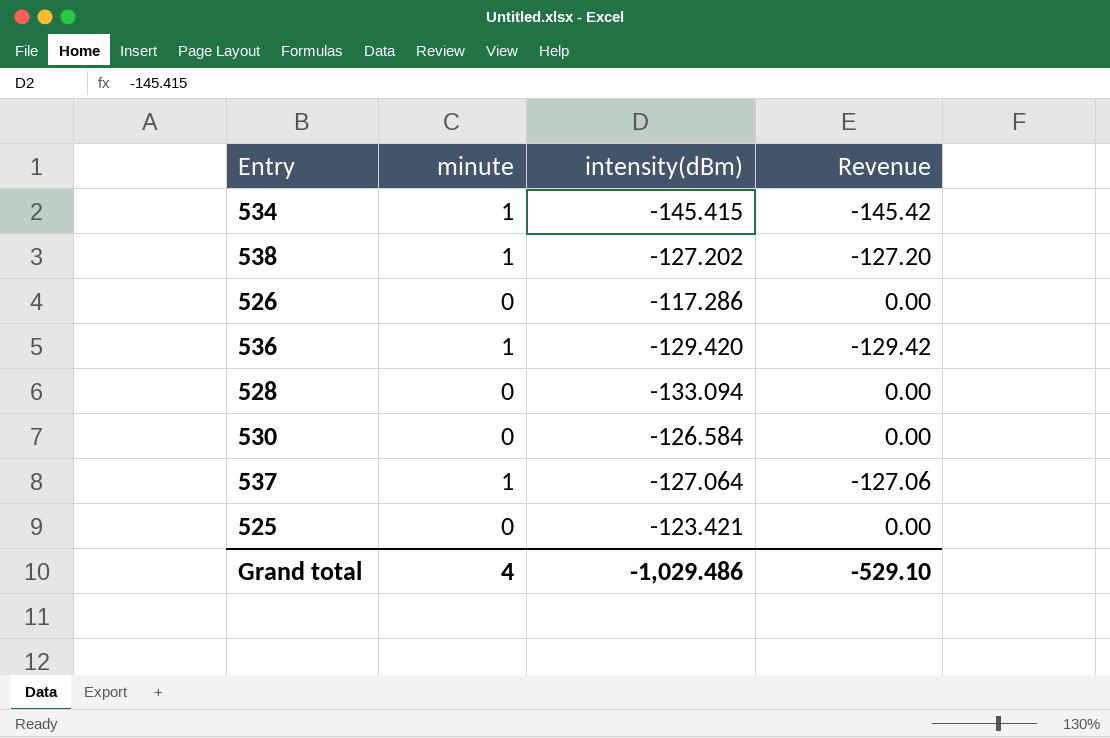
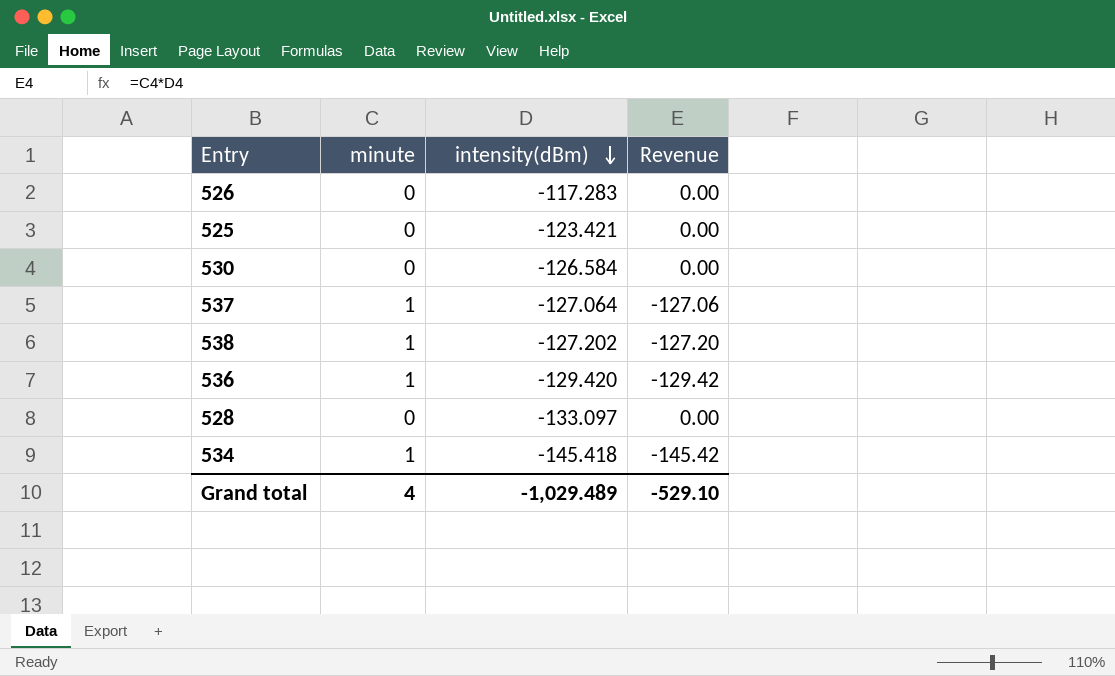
row order: none -> intensity(dBm) descending
526 | intensity(dBm): -117.286 -> -117.283
528 | intensity(dBm): -133.094 -> -133.097
534 | intensity(dBm): -145.415 -> -145.418
Grand total | intensity(dBm): -1,029.486 -> -1,029.489

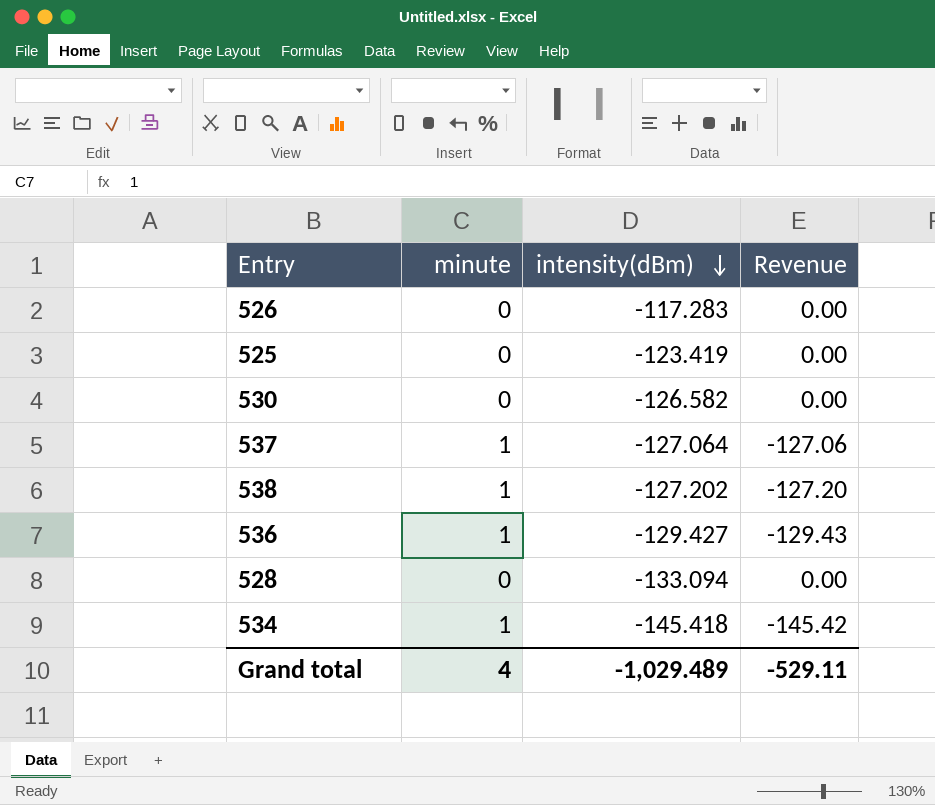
525 | intensity(dBm): -123.421 -> -123.419
530 | intensity(dBm): -126.584 -> -126.582
536 | intensity(dBm): -129.420 -> -129.427
536 | Revenue: -129.42 -> -129.43
528 | intensity(dBm): -133.097 -> -133.094
Grand total | Revenue: -529.10 -> -529.11

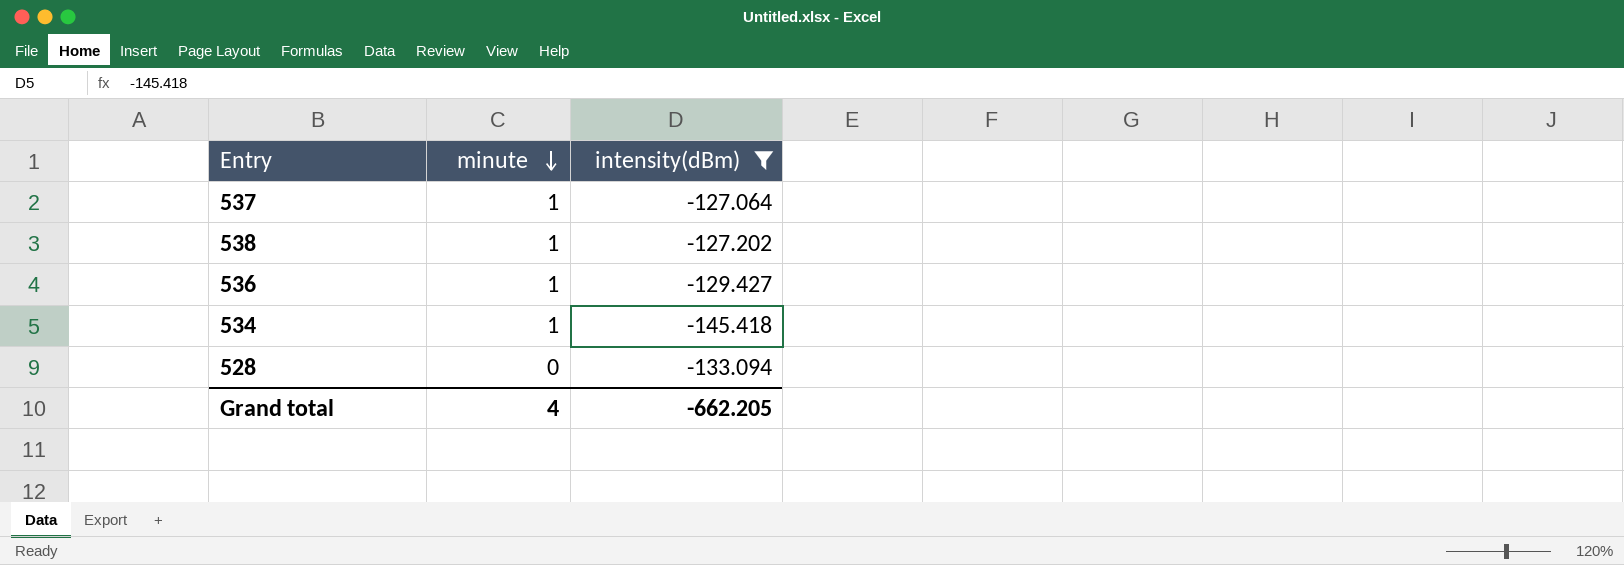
filter: none -> intensity(dBm) <= -127.064
row order: intensity(dBm) descending -> minute descending
column Revenue | formula: [minute] * [intensity(dBm)] -> none
Grand total | intensity(dBm): -1,029.489 -> -662.205

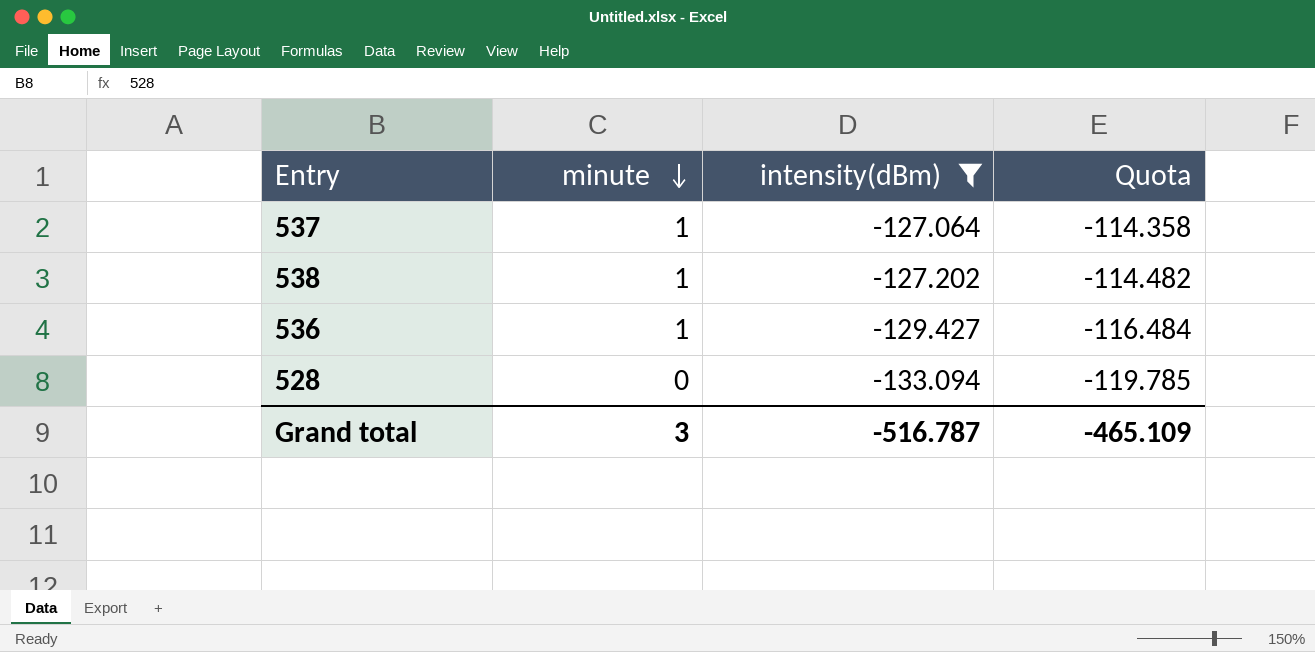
column Quota | formula: none -> [intensity(dBm)] * 0.9
row 534: 1 | -145.418 -> none
Grand total | minute: 4 -> 3
Grand total | intensity(dBm): -662.205 -> -516.787

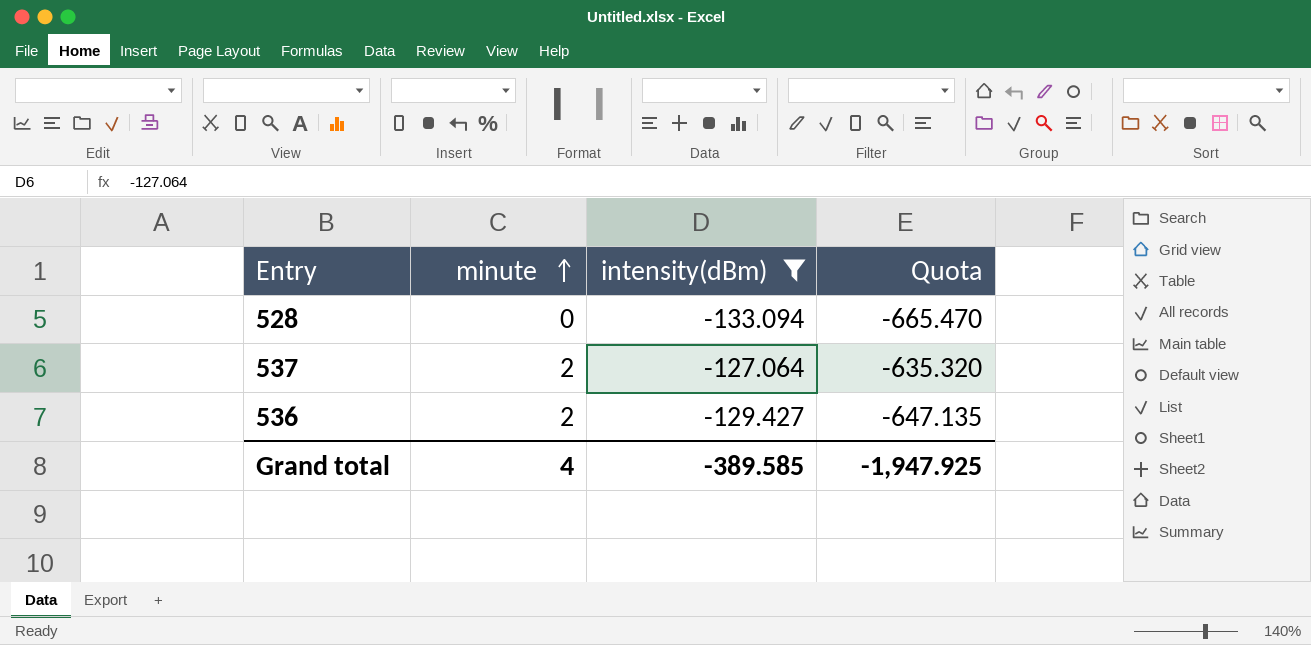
row order: minute descending -> minute ascending
column Quota | formula: [intensity(dBm)] * 0.9 -> [intensity(dBm)] * 5
row 538: 1 | -127.202 | -114.482 -> none
537 | minute: 1 -> 2
536 | minute: 1 -> 2
Grand total | minute: 3 -> 4
Grand total | intensity(dBm): -516.787 -> -389.585
Grand total | Quota: -465.109 -> -1,947.925

